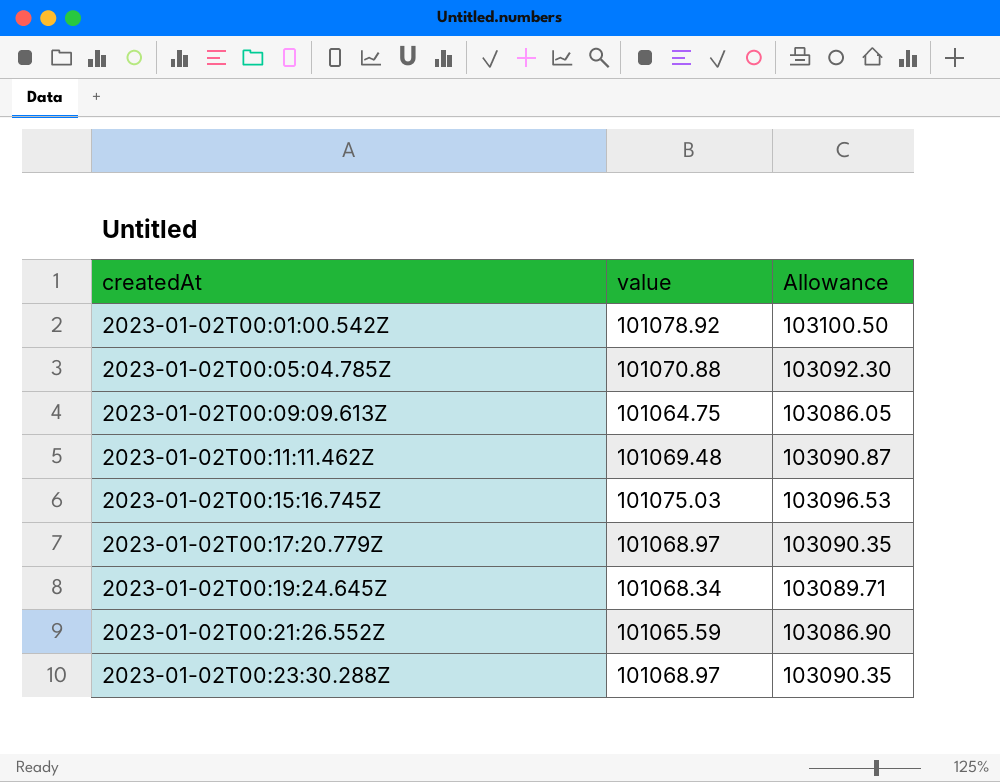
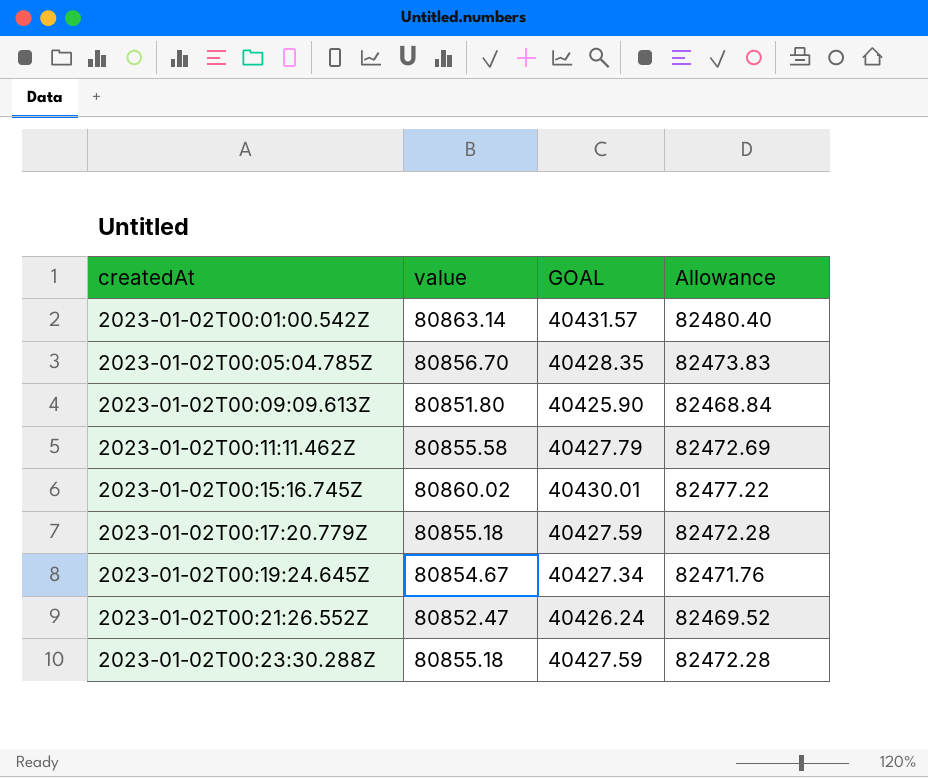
column GOAL | formula: none -> [value] * 0.5
2023-01-02T00:01:00.542Z | value: 101078.92 -> 80863.14
2023-01-02T00:01:00.542Z | Allowance: 103100.50 -> 82480.40
2023-01-02T00:05:04.785Z | value: 101070.88 -> 80856.70
2023-01-02T00:05:04.785Z | Allowance: 103092.30 -> 82473.83
2023-01-02T00:09:09.613Z | value: 101064.75 -> 80851.80
2023-01-02T00:09:09.613Z | Allowance: 103086.05 -> 82468.84
2023-01-02T00:11:11.462Z | value: 101069.48 -> 80855.58
2023-01-02T00:11:11.462Z | Allowance: 103090.87 -> 82472.69
2023-01-02T00:15:16.745Z | value: 101075.03 -> 80860.02
2023-01-02T00:15:16.745Z | Allowance: 103096.53 -> 82477.22
2023-01-02T00:17:20.779Z | value: 101068.97 -> 80855.18
2023-01-02T00:17:20.779Z | Allowance: 103090.35 -> 82472.28
2023-01-02T00:19:24.645Z | value: 101068.34 -> 80854.67
2023-01-02T00:19:24.645Z | Allowance: 103089.71 -> 82471.76
2023-01-02T00:21:26.552Z | value: 101065.59 -> 80852.47
2023-01-02T00:21:26.552Z | Allowance: 103086.90 -> 82469.52
2023-01-02T00:23:30.288Z | value: 101068.97 -> 80855.18
2023-01-02T00:23:30.288Z | Allowance: 103090.35 -> 82472.28

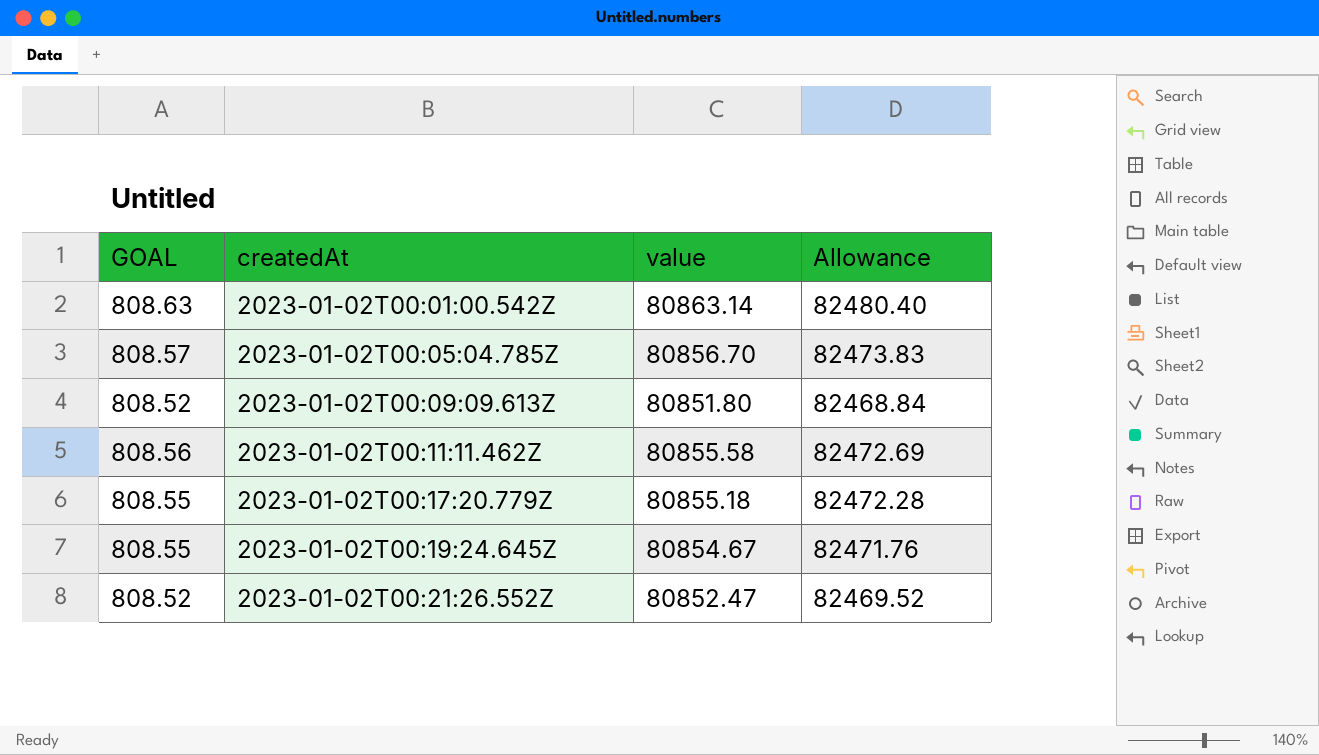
column GOAL | formula: [value] * 0.5 -> [value] * 0.01
column GOAL | position: 3 -> 1
row 2023-01-02T00:15:16.745Z: 80860.02 | 40430.01 | 82477.22 -> none
row 2023-01-02T00:23:30.288Z: 80855.18 | 40427.59 | 82472.28 -> none

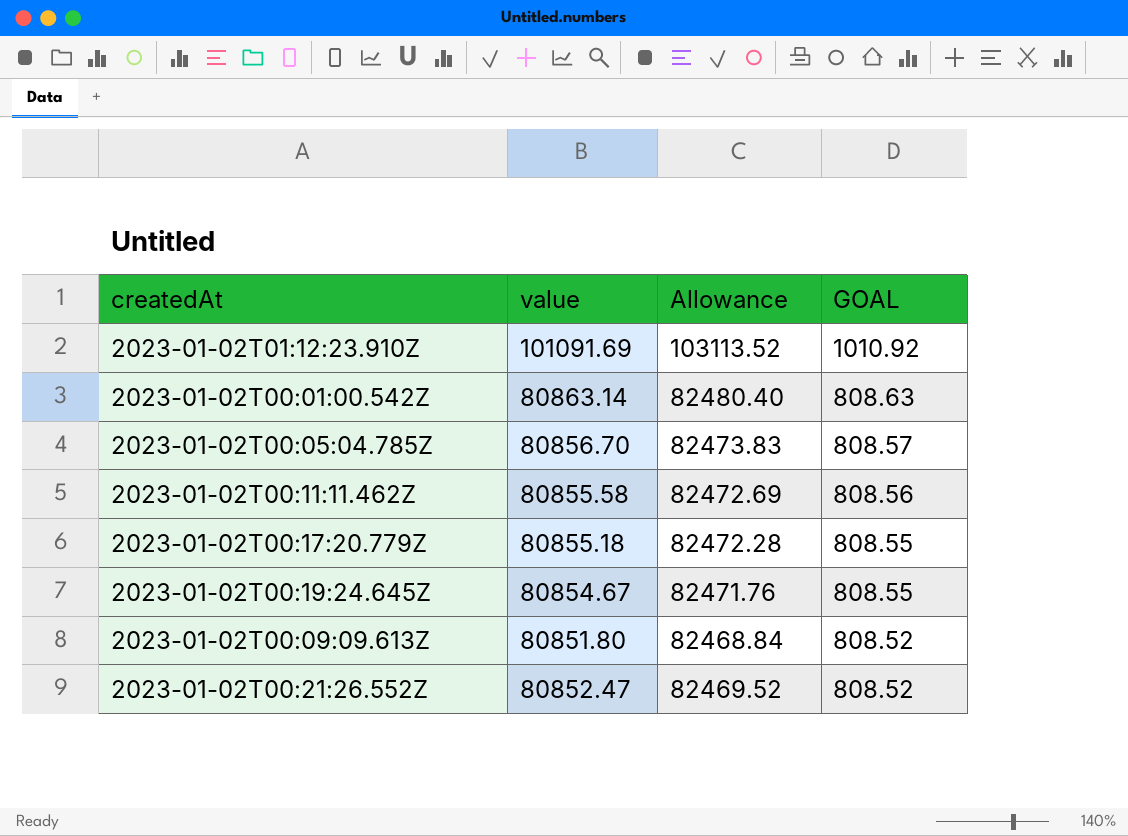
row order: createdAt ascending -> GOAL descending
column GOAL | position: 1 -> 4
row 2023-01-02T01:12:23.910Z: none -> 101091.69 | 103113.52 | 1010.92

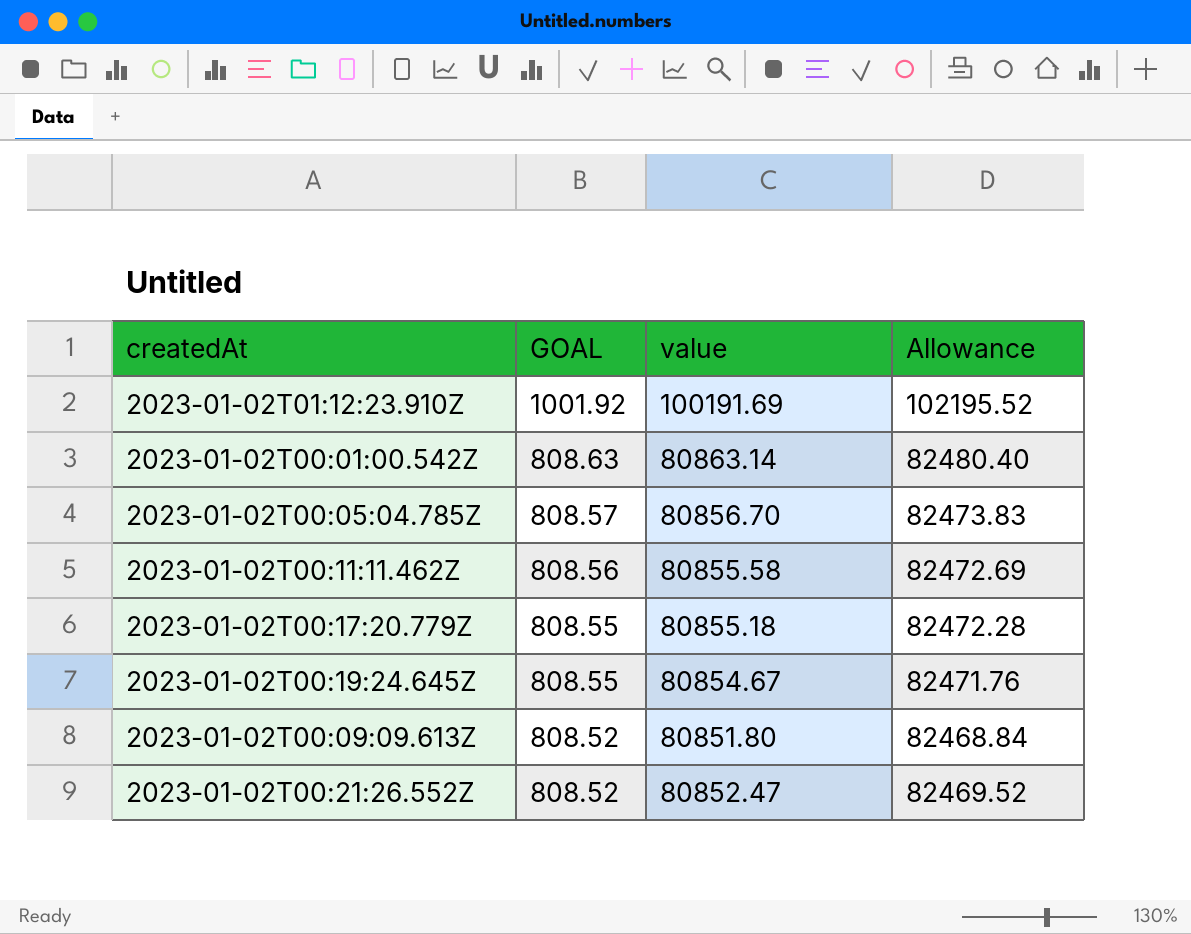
column GOAL | position: 4 -> 2
2023-01-02T01:12:23.910Z | GOAL: 1010.92 -> 1001.92
2023-01-02T01:12:23.910Z | value: 101091.69 -> 100191.69
2023-01-02T01:12:23.910Z | Allowance: 103113.52 -> 102195.52

